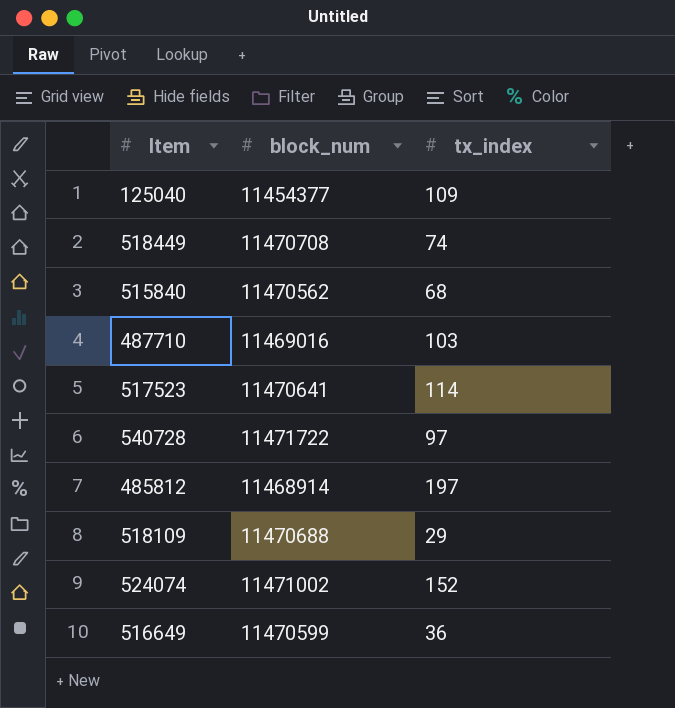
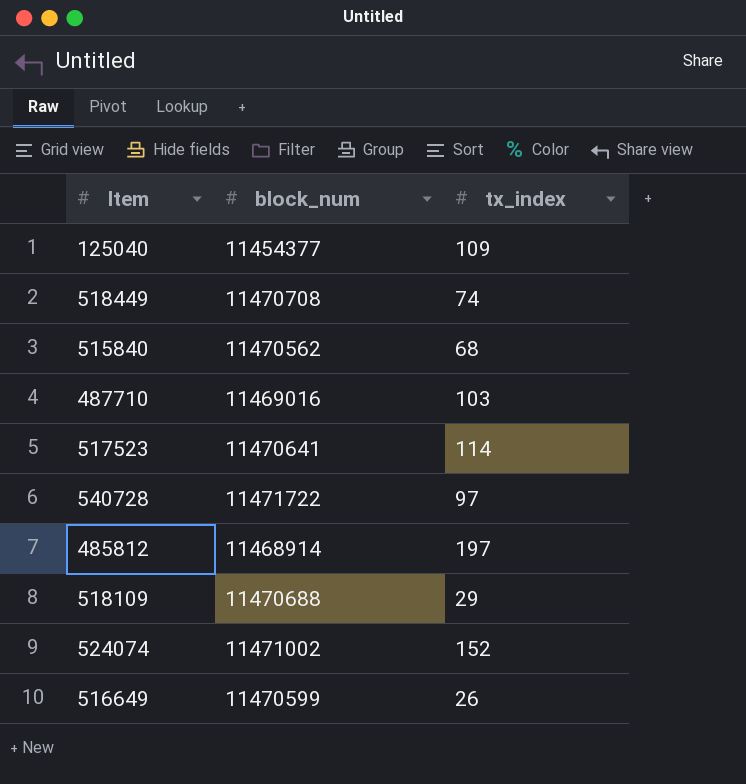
516649 | tx_index: 36 -> 26

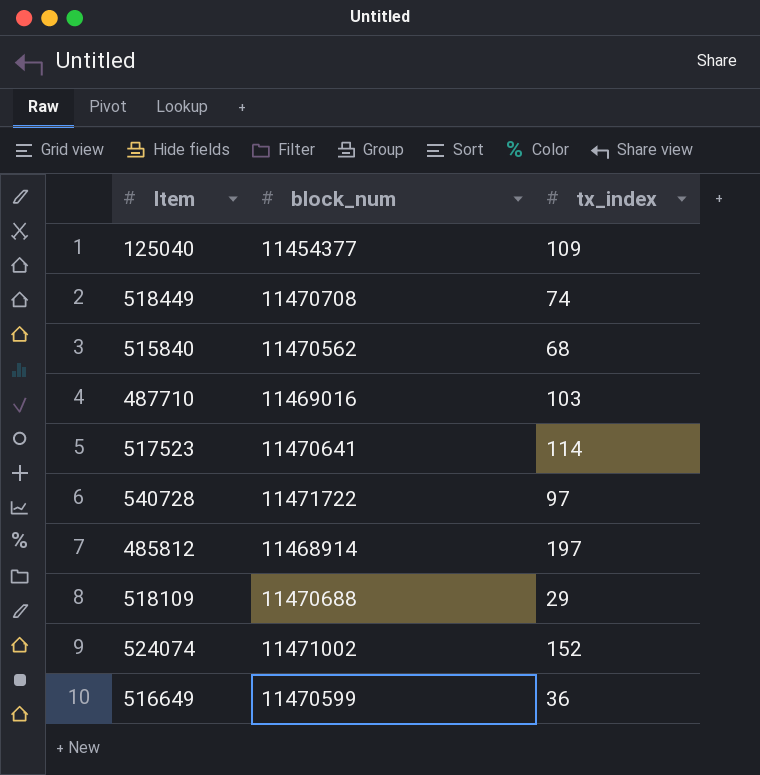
516649 | tx_index: 26 -> 36

